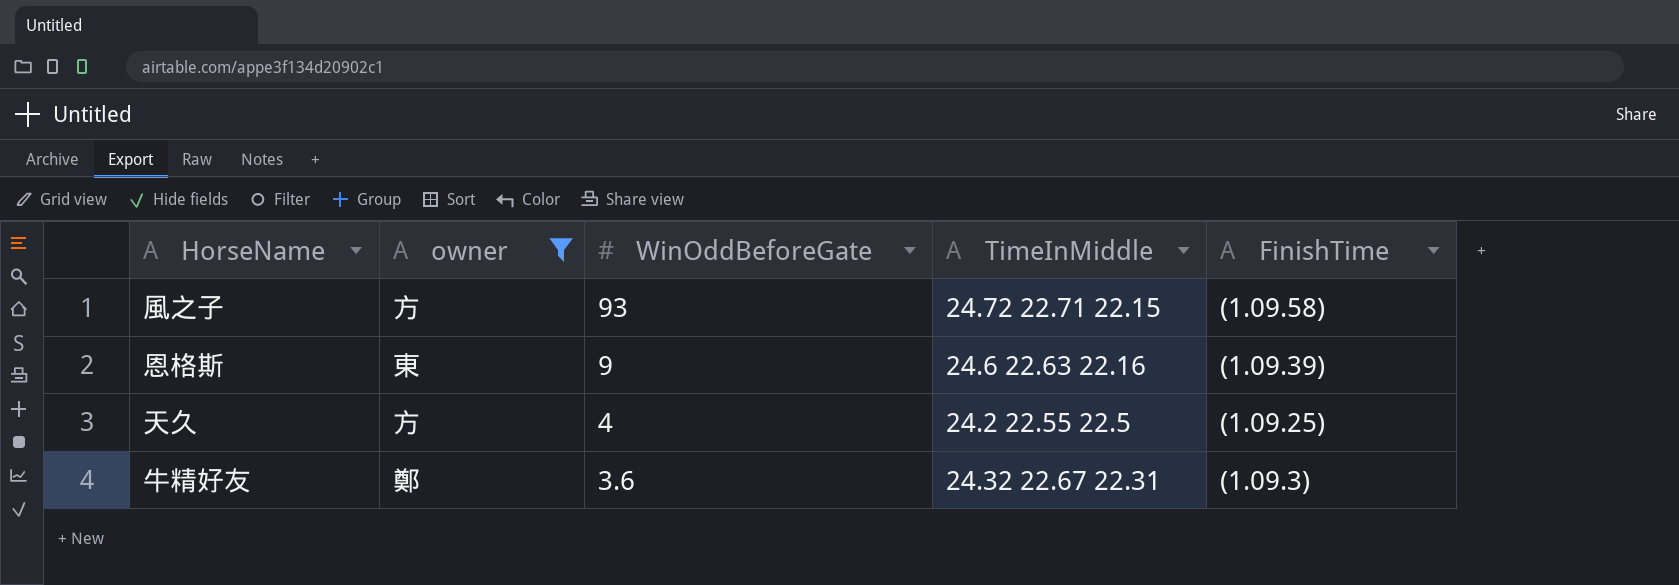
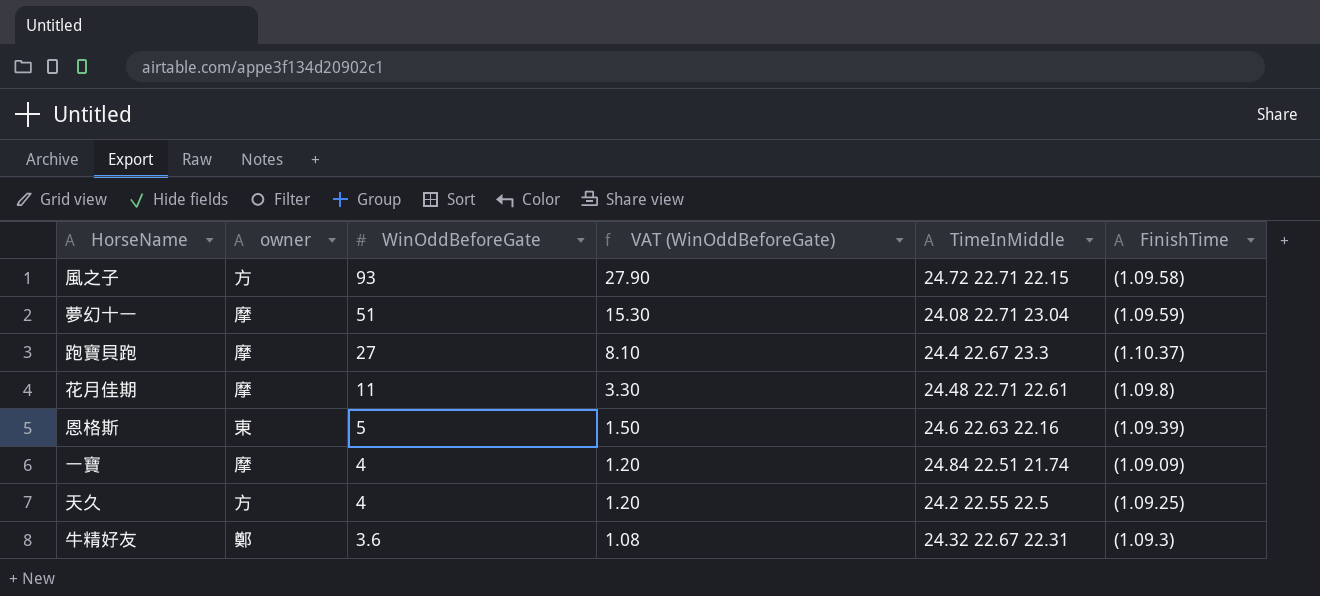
filter: owner != 摩 -> none
column VAT (WinOddBeforeGate) | formula: none -> [WinOddBeforeGate] * 0.3
恩格斯 | WinOddBeforeGate: 9 -> 5

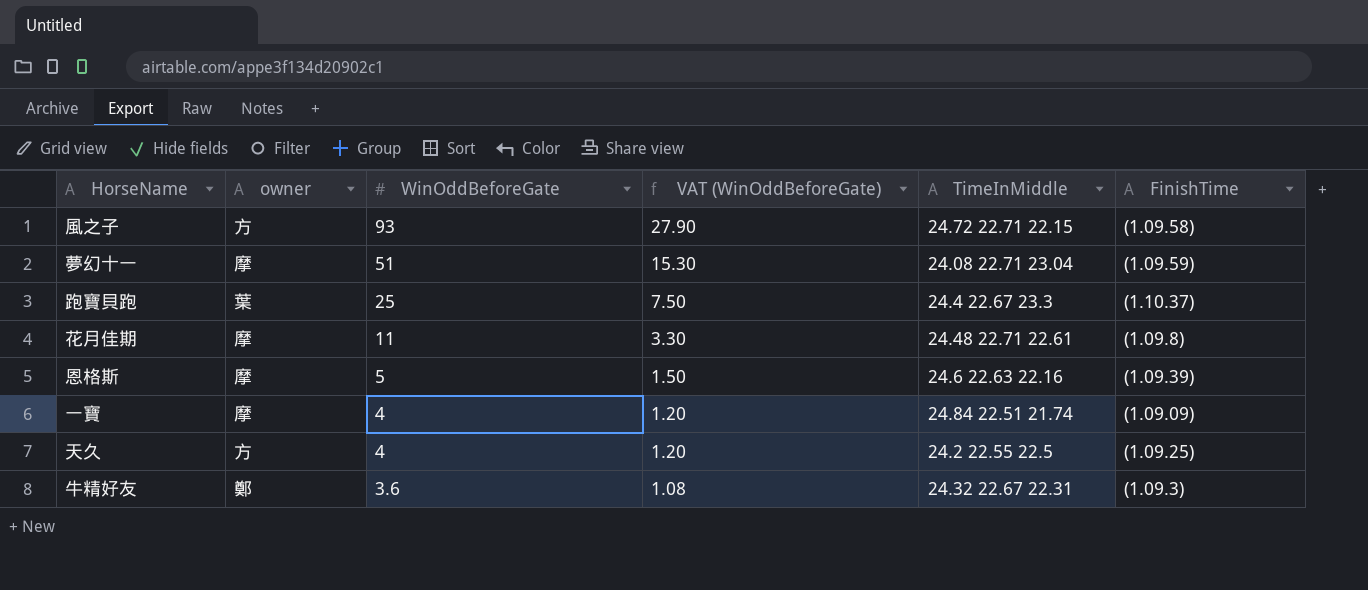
跑寶貝跑 | owner: 摩 -> 葉
跑寶貝跑 | WinOddBeforeGate: 27 -> 25
跑寶貝跑 | VAT (WinOddBeforeGate): 8.10 -> 7.50
恩格斯 | owner: 東 -> 摩

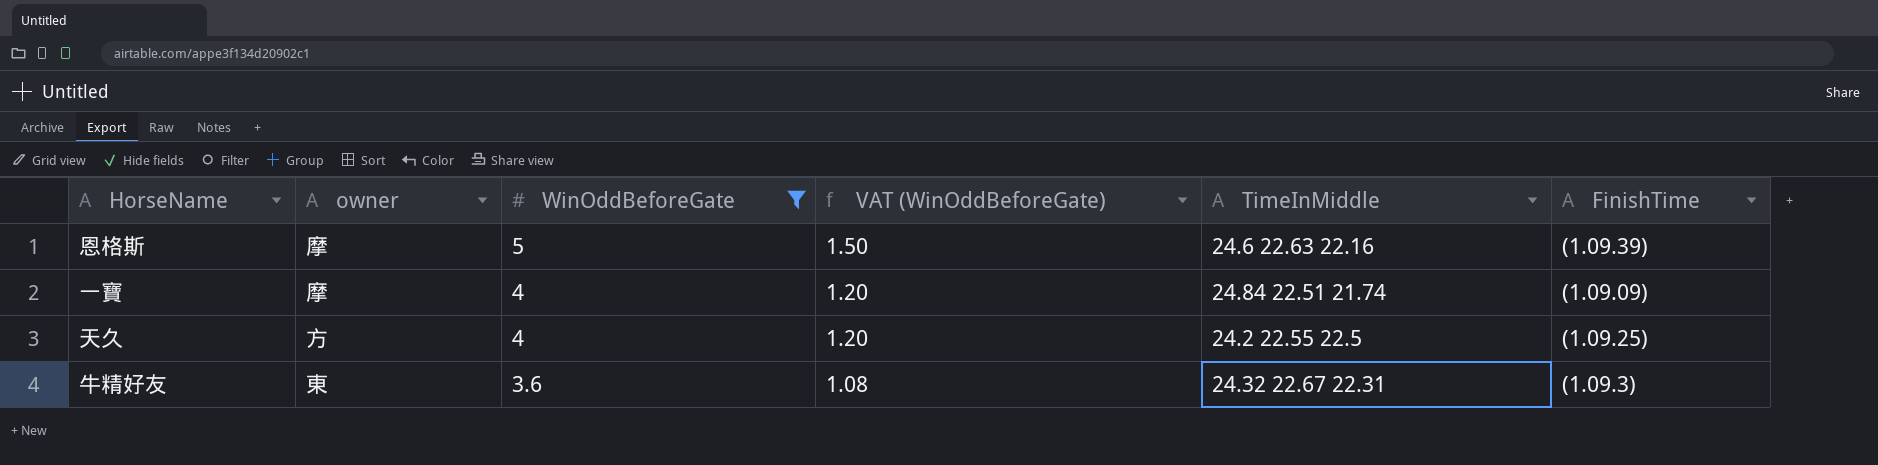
filter: none -> WinOddBeforeGate <= 5
牛精好友 | owner: 鄭 -> 東

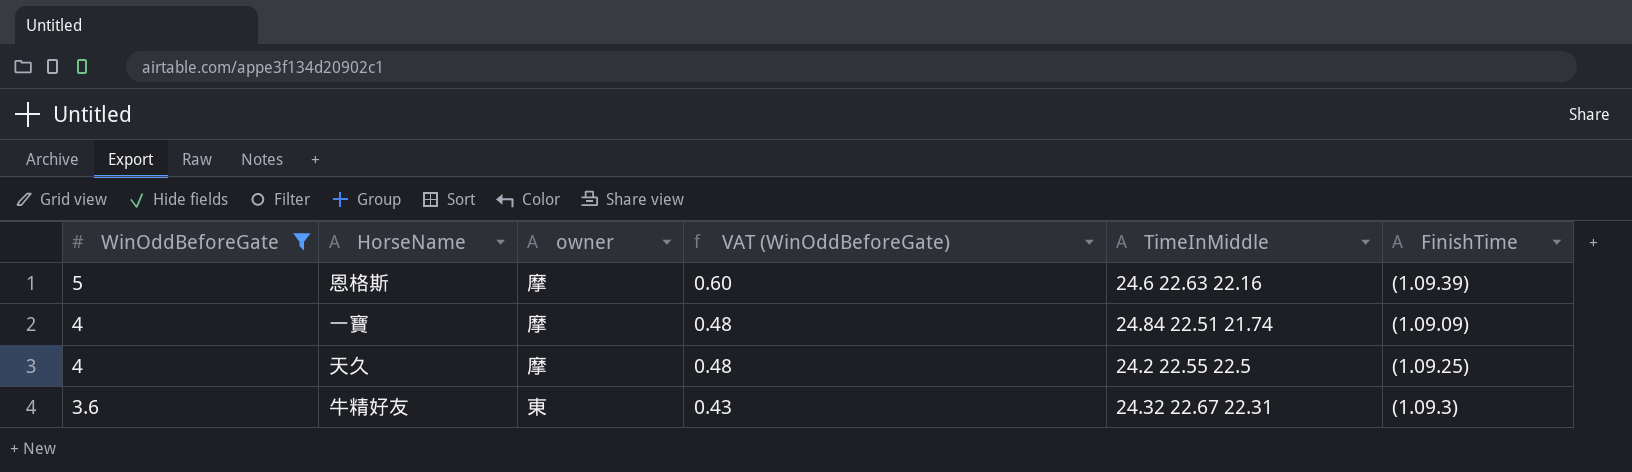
column WinOddBeforeGate | position: 3 -> 1
column VAT (WinOddBeforeGate) | formula: [WinOddBeforeGate] * 0.3 -> [WinOddBeforeGate] * 0.12
天久 | owner: 方 -> 摩

